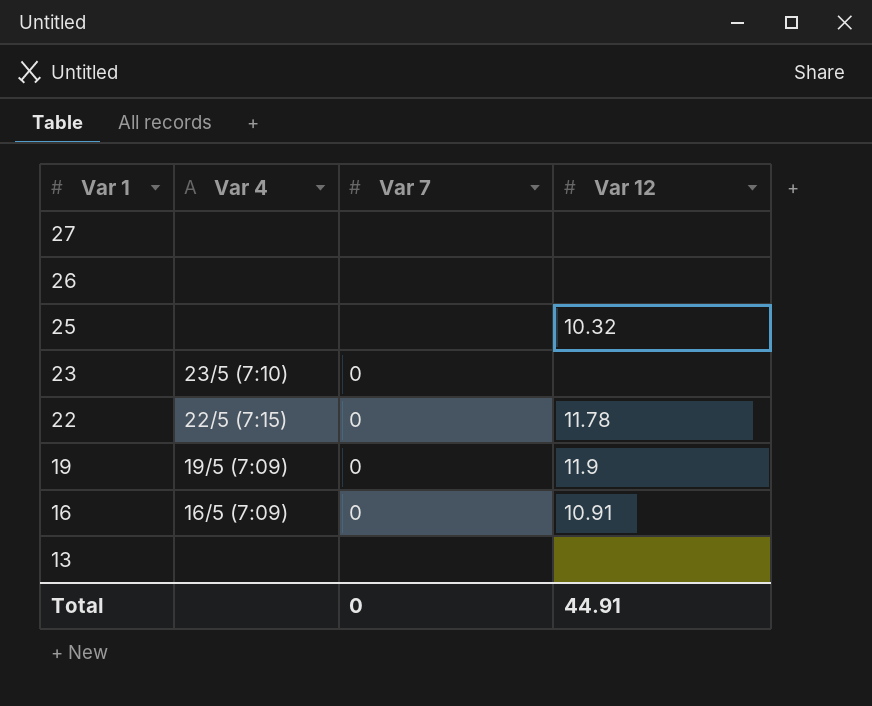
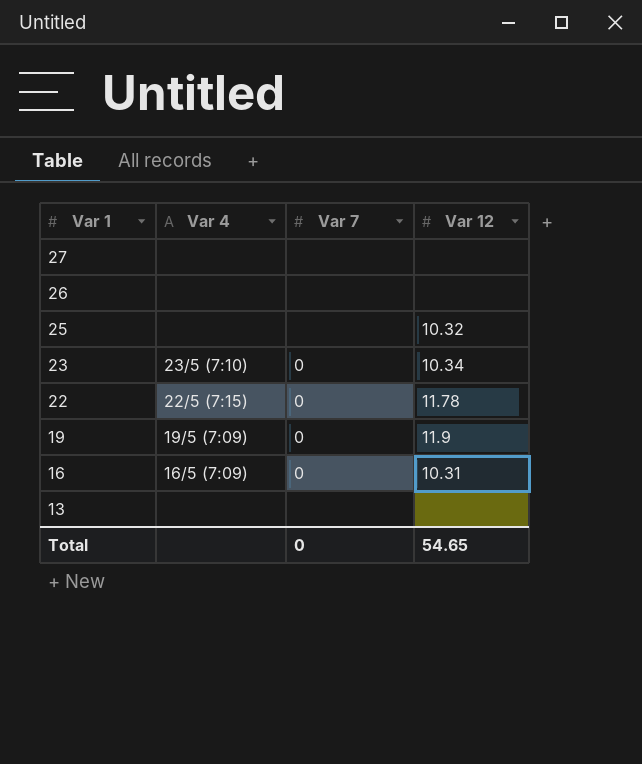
23 | Var 12: none -> 10.34
16 | Var 12: 10.91 -> 10.31
Total | Var 12: 44.91 -> 54.65

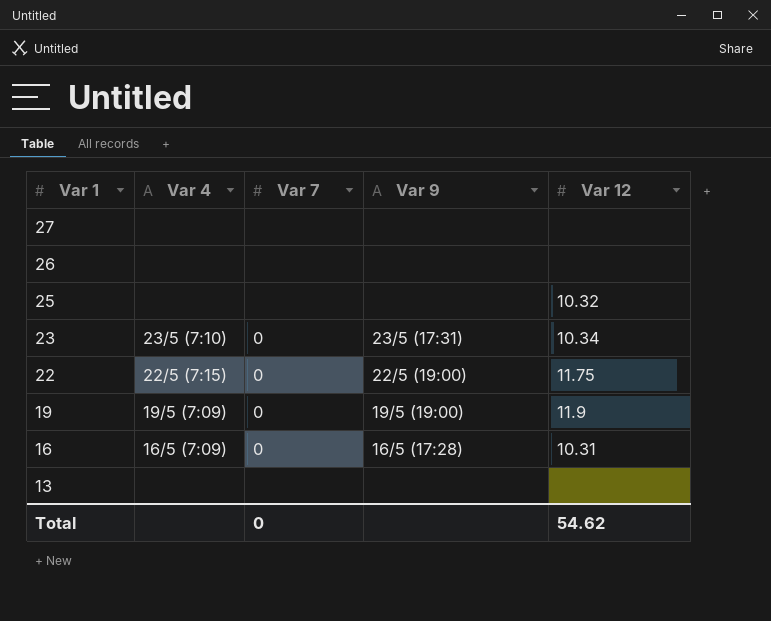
column Var 9 | position: none -> 4
22 | Var 12: 11.78 -> 11.75
Total | Var 12: 54.65 -> 54.62

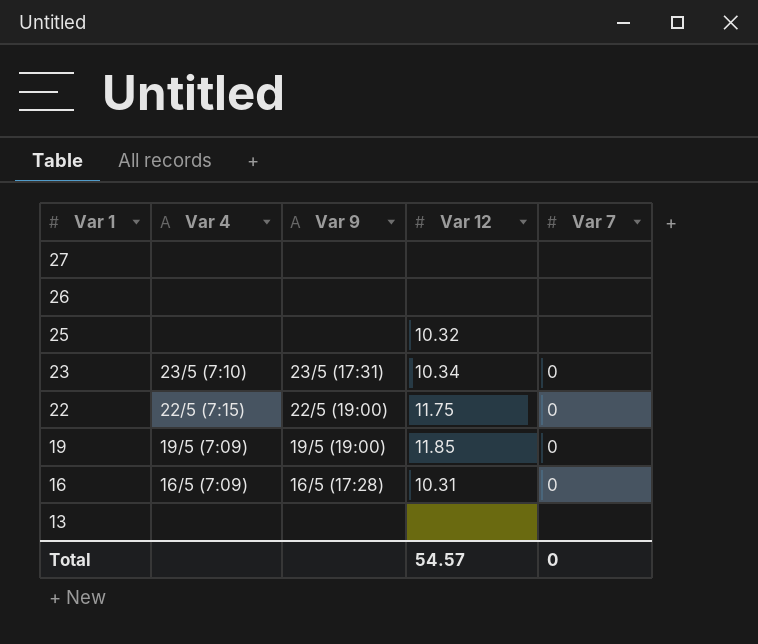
column Var 7 | position: 3 -> 5
19 | Var 12: 11.9 -> 11.85
Total | Var 12: 54.62 -> 54.57

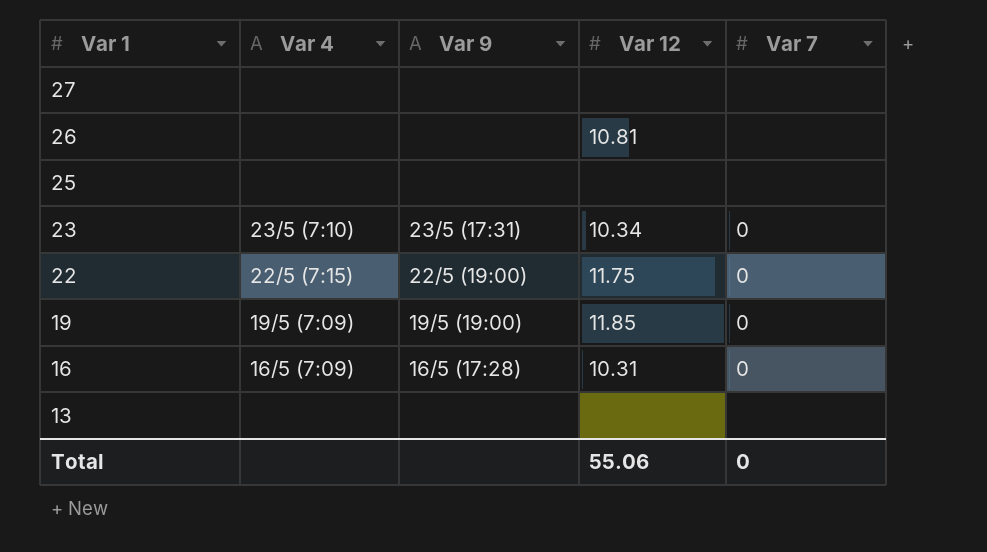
26 | Var 12: none -> 10.81
25 | Var 12: 10.32 -> none
Total | Var 12: 54.57 -> 55.06

